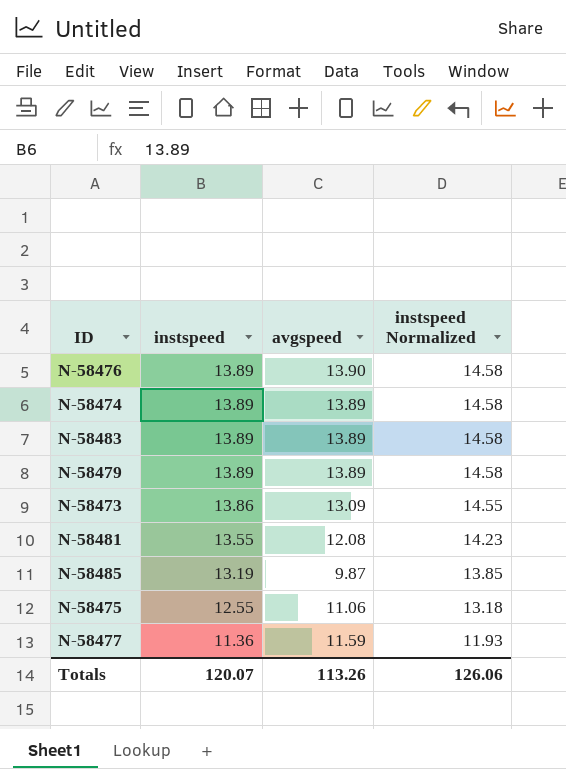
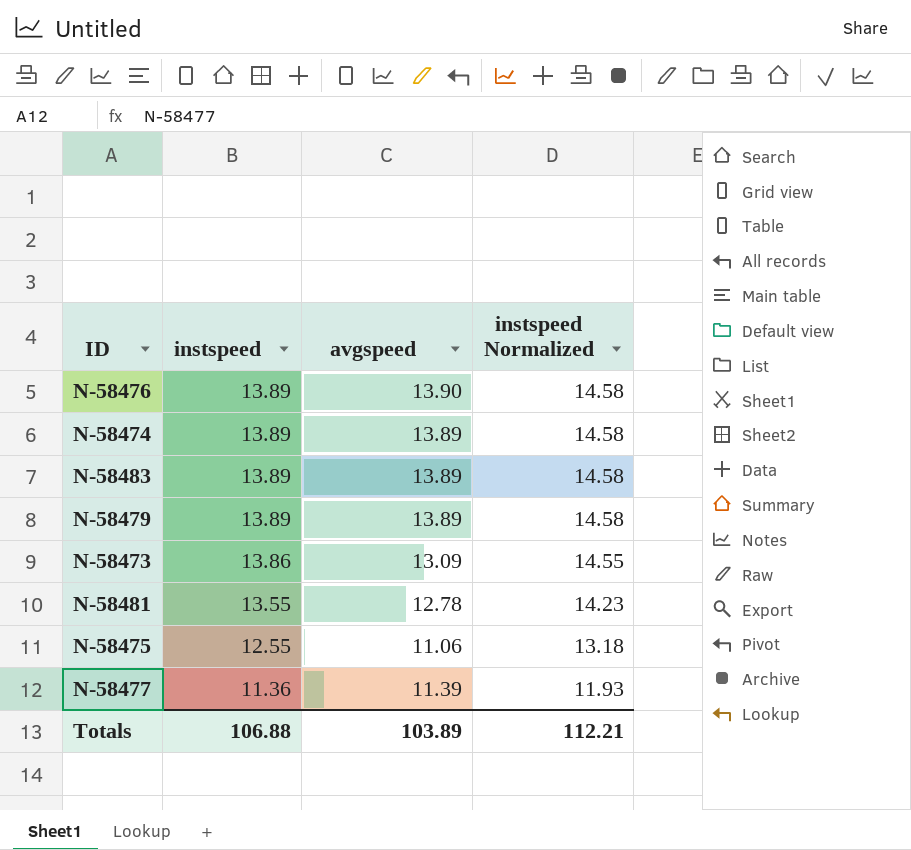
row N-58485: 13.19 | 9.87 | 13.85 -> none
N-58481 | avgspeed: 12.08 -> 12.78
N-58477 | avgspeed: 11.59 -> 11.39
Totals | instspeed: 120.07 -> 106.88
Totals | avgspeed: 113.26 -> 103.89
Totals | instspeed Normalized: 126.06 -> 112.21

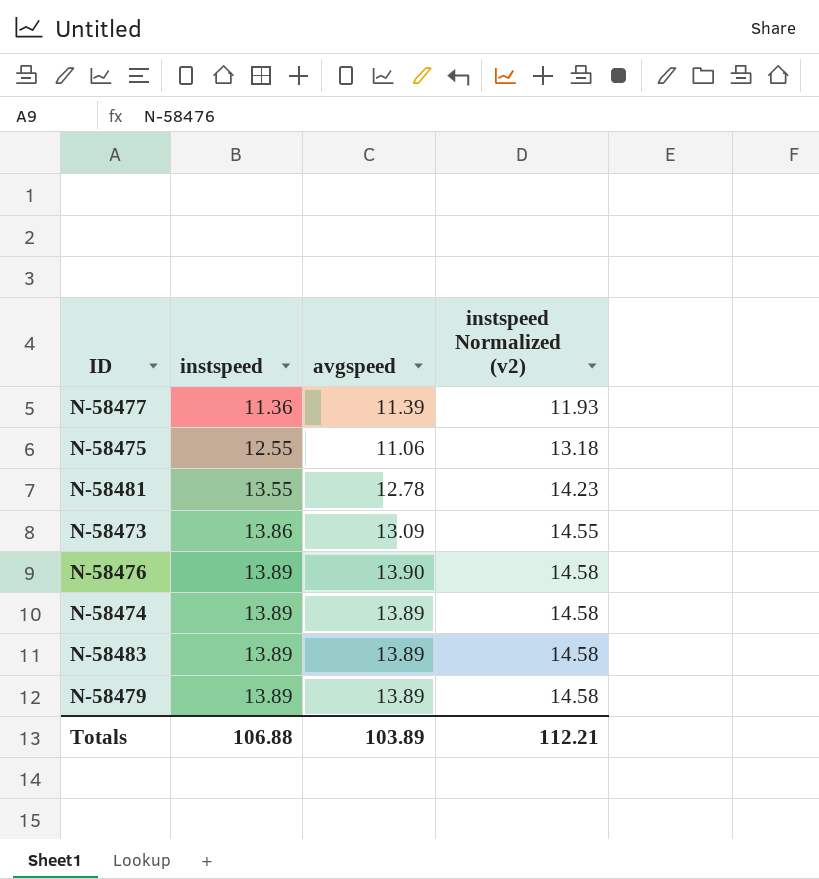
row order: instspeed descending -> instspeed ascending
column name: instspeed Normalized -> instspeed Normalized (v2)

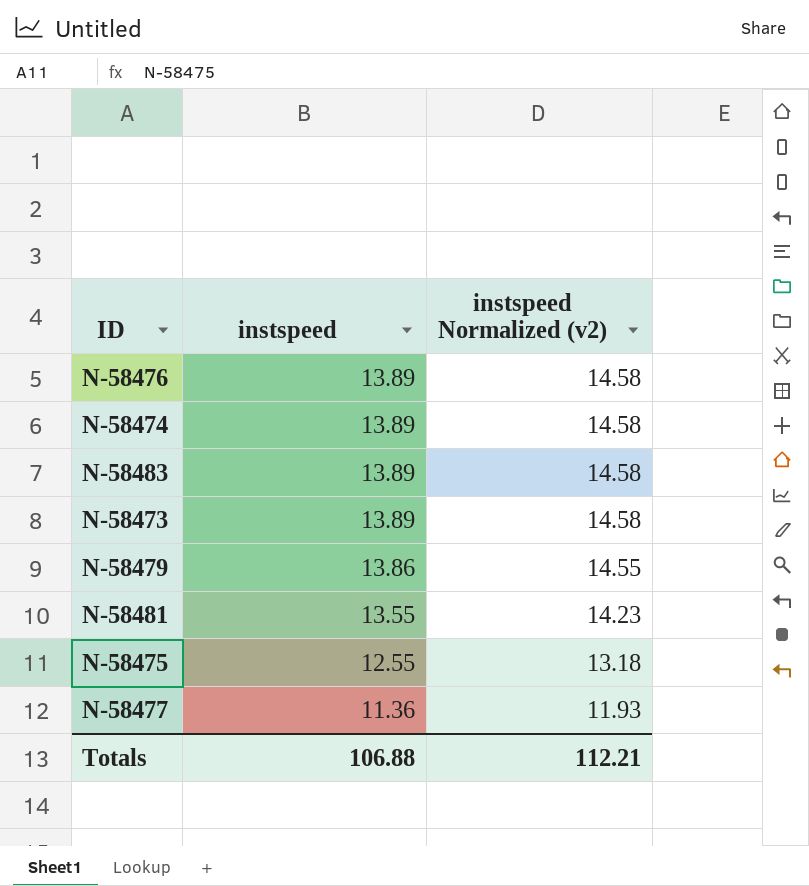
row order: instspeed ascending -> instspeed descending
column avgspeed | position: 3 -> none
N-58473 | instspeed: 13.86 -> 13.89
N-58473 | instspeed Normalized (v2): 14.55 -> 14.58
N-58479 | instspeed: 13.89 -> 13.86
N-58479 | instspeed Normalized (v2): 14.58 -> 14.55

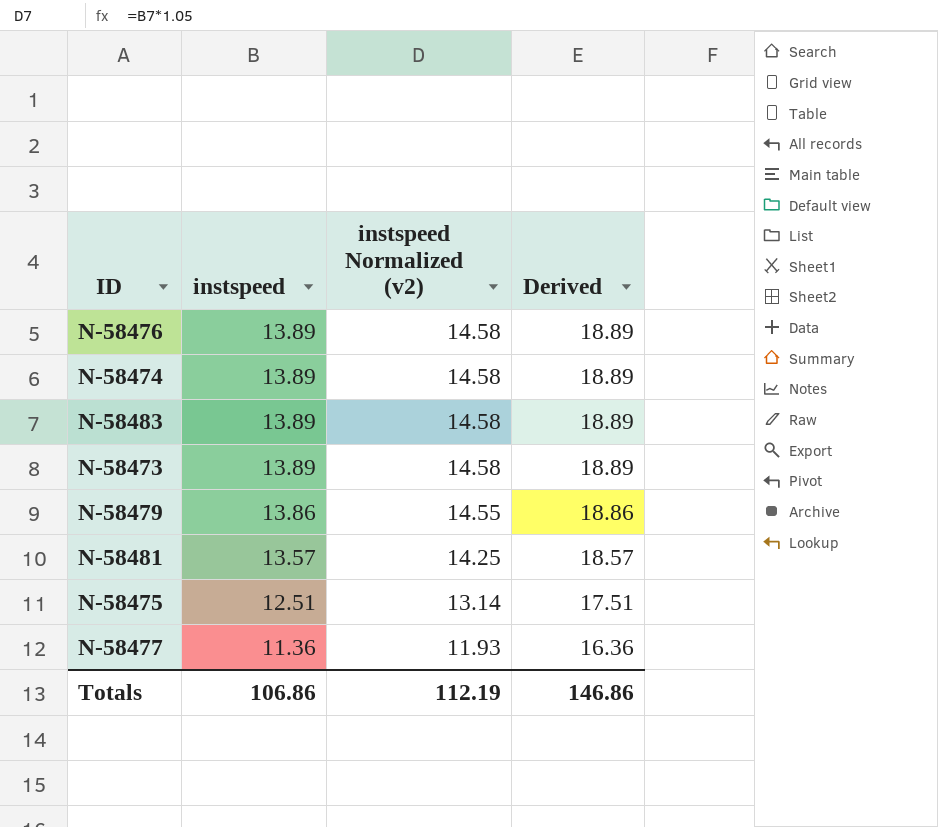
column Derived | formula: none -> [instspeed] + 5
N-58481 | instspeed: 13.55 -> 13.57
N-58481 | instspeed Normalized (v2): 14.23 -> 14.25
N-58475 | instspeed: 12.55 -> 12.51
N-58475 | instspeed Normalized (v2): 13.18 -> 13.14
Totals | instspeed: 106.88 -> 106.86
Totals | instspeed Normalized (v2): 112.21 -> 112.19

